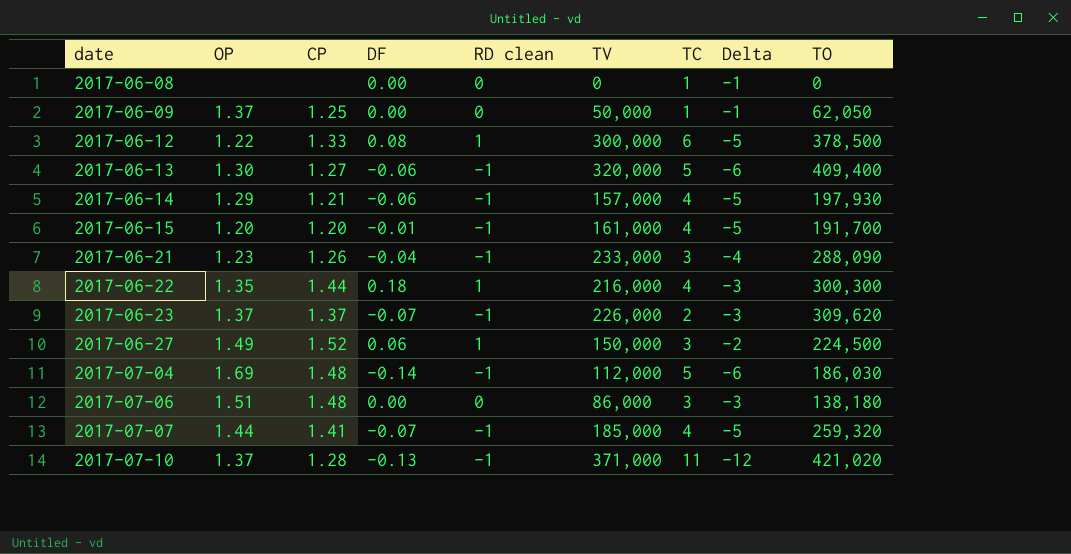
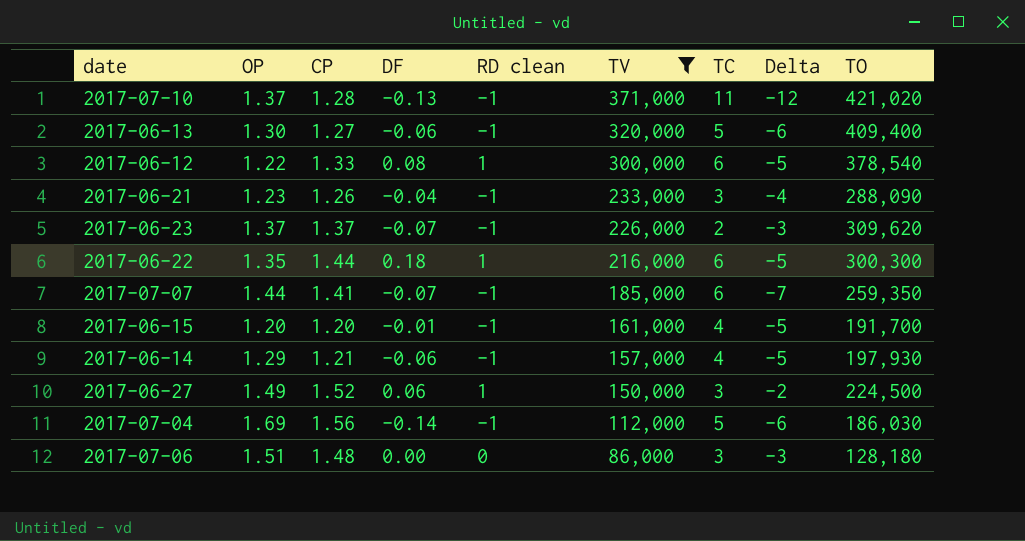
filter: none -> TV >= 86,000
row order: date ascending -> TV descending
2017-06-12 | TO: 378,500 -> 378,540
2017-06-22 | TC: 4 -> 6
2017-06-22 | Delta: -3 -> -5
2017-07-07 | TC: 4 -> 6
2017-07-07 | Delta: -5 -> -7
2017-07-07 | TO: 259,320 -> 259,350
2017-07-04 | CP: 1.48 -> 1.56
2017-07-06 | TO: 138,180 -> 128,180

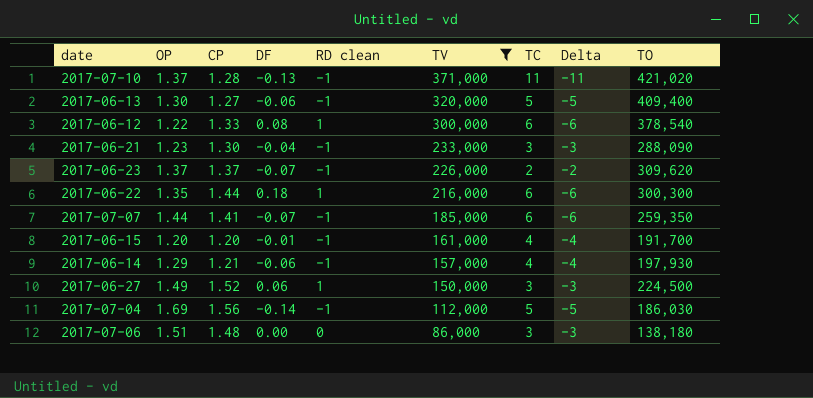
column Delta | formula: [RD clean] - [TC] -> [DF] - [TC]
2017-06-21 | CP: 1.26 -> 1.30
2017-07-06 | TO: 128,180 -> 138,180

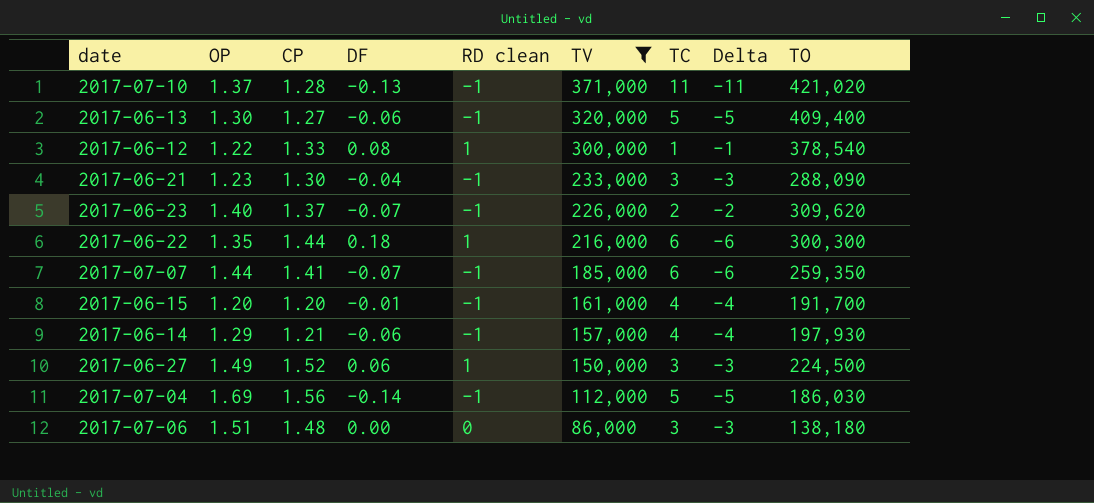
2017-06-12 | TC: 6 -> 1
2017-06-12 | Delta: -6 -> -1
2017-06-23 | OP: 1.37 -> 1.40

